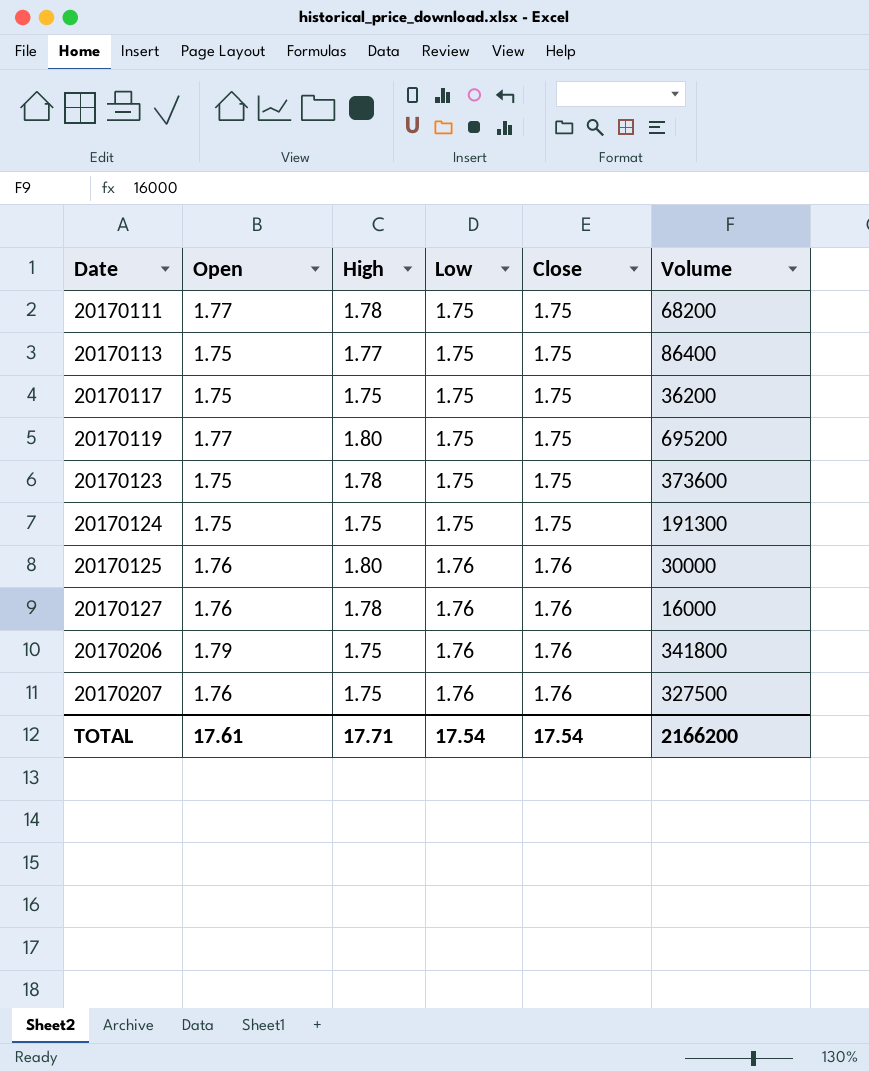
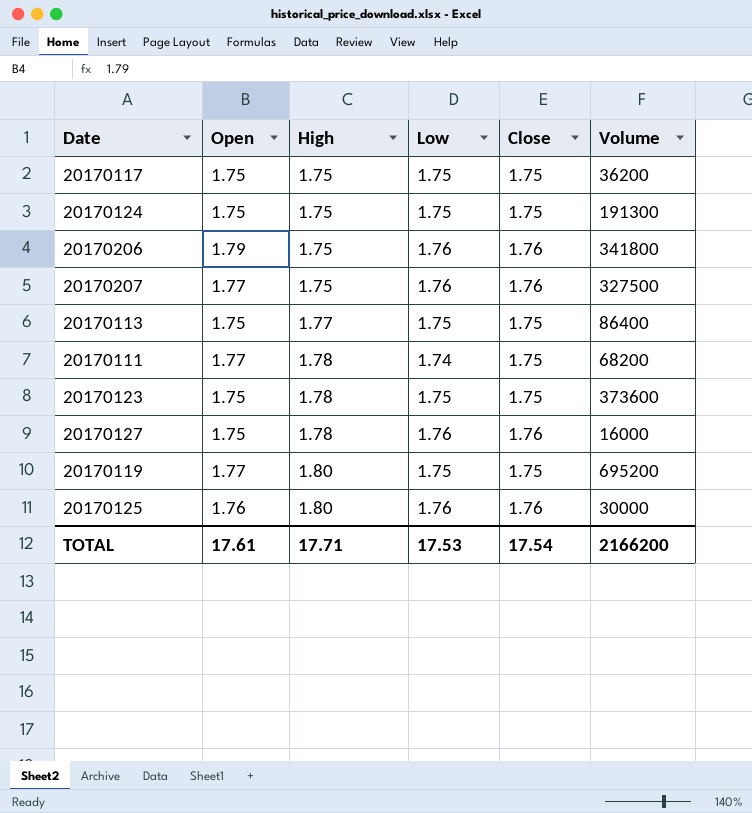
row order: Date ascending -> High ascending
20170207 | Open: 1.76 -> 1.77
20170111 | Low: 1.75 -> 1.74
20170127 | Open: 1.76 -> 1.75
TOTAL | Low: 17.54 -> 17.53

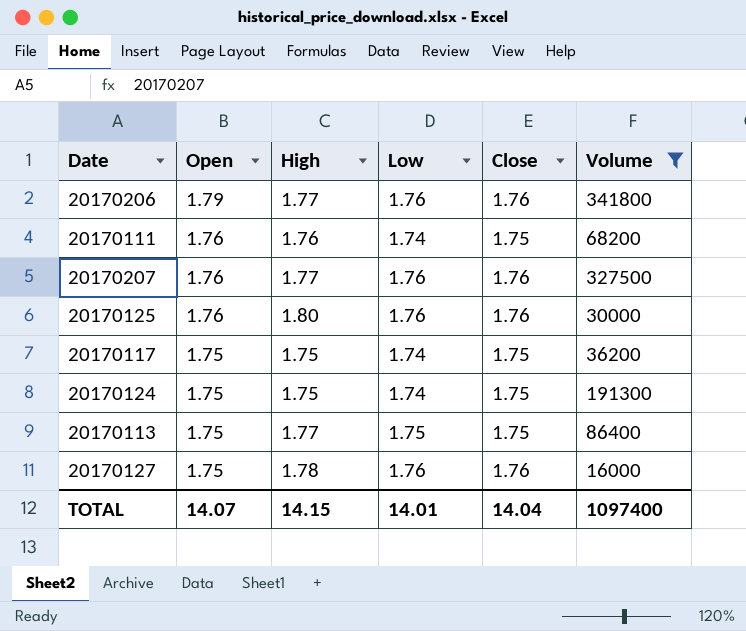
filter: none -> Volume <= 341800
row order: High ascending -> Open descending
20170206 | High: 1.75 -> 1.77
20170111 | Open: 1.77 -> 1.76
20170111 | High: 1.78 -> 1.76
20170207 | Open: 1.77 -> 1.76
20170207 | High: 1.75 -> 1.77
20170117 | Low: 1.75 -> 1.74
20170124 | Low: 1.75 -> 1.74
TOTAL | Open: 17.61 -> 14.07
TOTAL | High: 17.71 -> 14.15
TOTAL | Low: 17.53 -> 14.01
TOTAL | Close: 17.54 -> 14.04
TOTAL | Volume: 2166200 -> 1097400

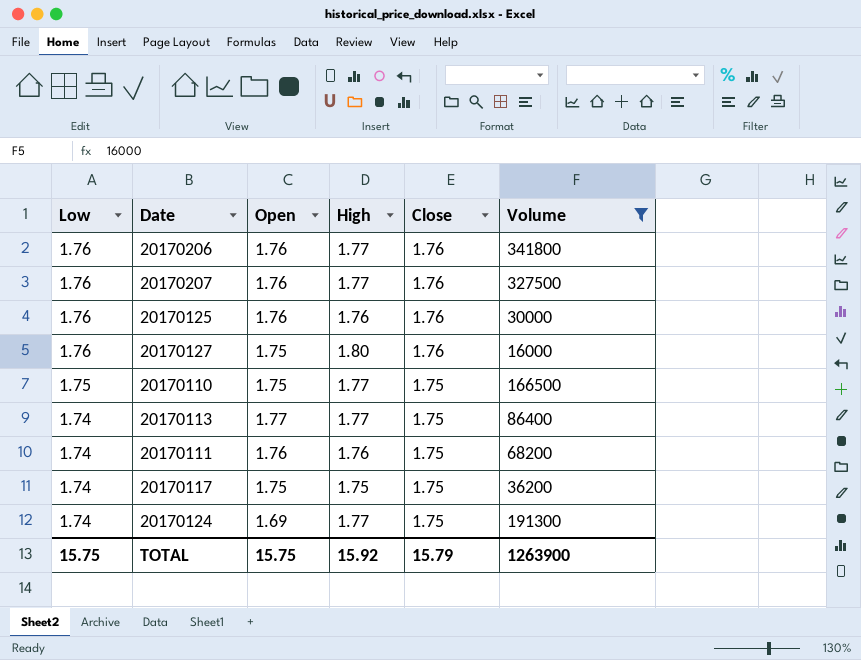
row order: Open descending -> Low descending
column Low | position: 4 -> 1
20170206 | Open: 1.79 -> 1.76
20170125 | High: 1.80 -> 1.76
20170127 | High: 1.78 -> 1.80
row 20170110: none -> 1.75 | 1.75 | 1.77 | 1.75 | 166500
20170113 | Low: 1.75 -> 1.74
20170113 | Open: 1.75 -> 1.77
20170124 | Open: 1.75 -> 1.69
20170124 | High: 1.75 -> 1.77
TOTAL | Low: 14.01 -> 15.75
TOTAL | Open: 14.07 -> 15.75
TOTAL | High: 14.15 -> 15.92
TOTAL | Close: 14.04 -> 15.79
TOTAL | Volume: 1097400 -> 1263900

